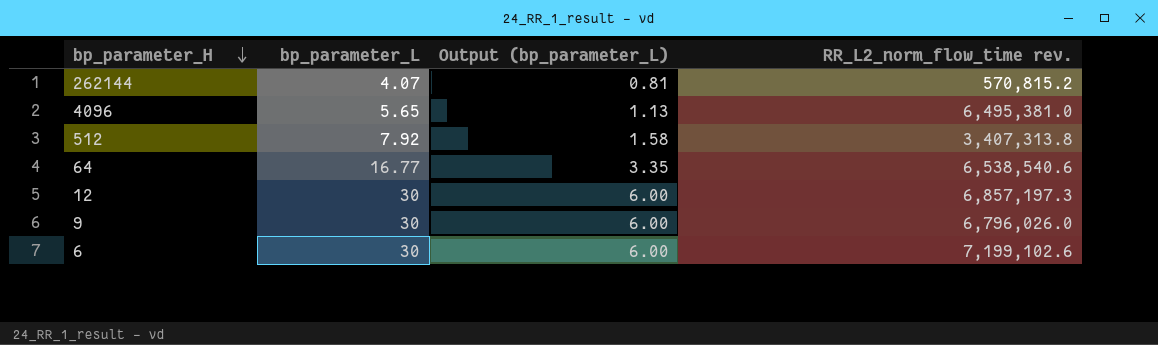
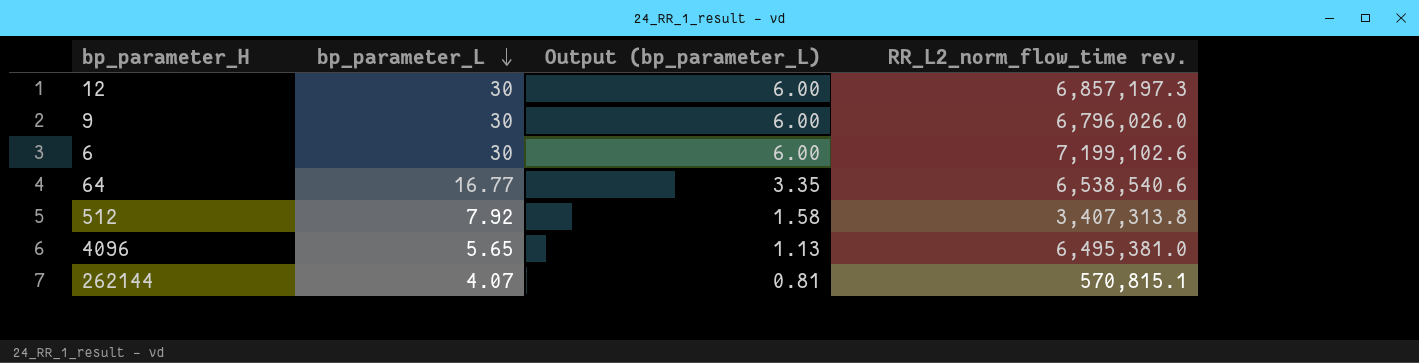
row order: bp_parameter_H descending -> bp_parameter_L descending
262144 | RR_L2_norm_flow_time rev.: 570,815.2 -> 570,815.1

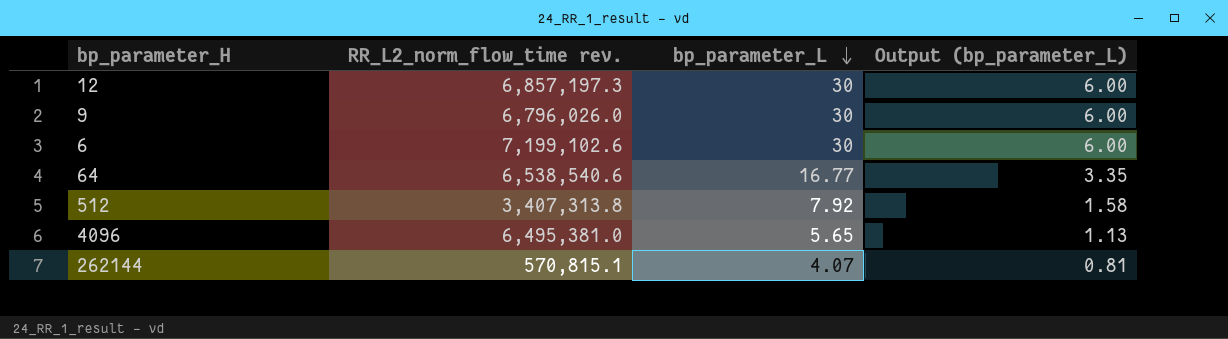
column RR_L2_norm_flow_time rev. | position: 4 -> 2

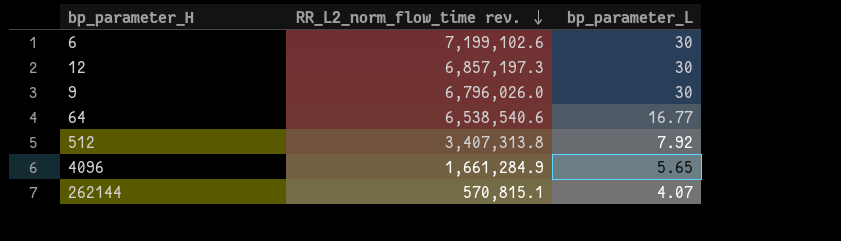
row order: bp_parameter_L descending -> RR_L2_norm_flow_time rev. descending
column Output (bp_parameter_L) | formula: [bp_parameter_L] * 0.2 -> none
4096 | RR_L2_norm_flow_time rev.: 6,495,381.0 -> 1,661,284.9

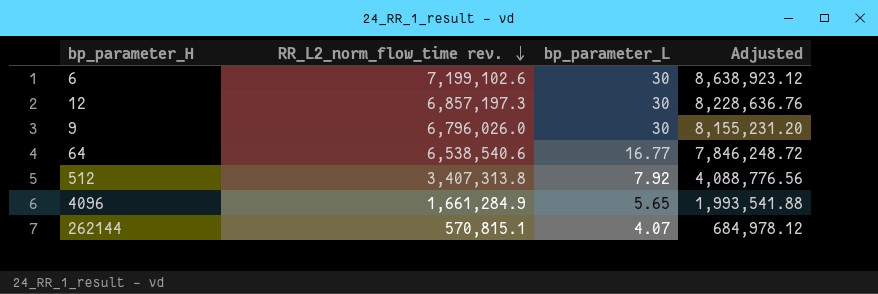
column Adjusted | formula: none -> [RR_L2_norm_flow_time rev.] * 1.2

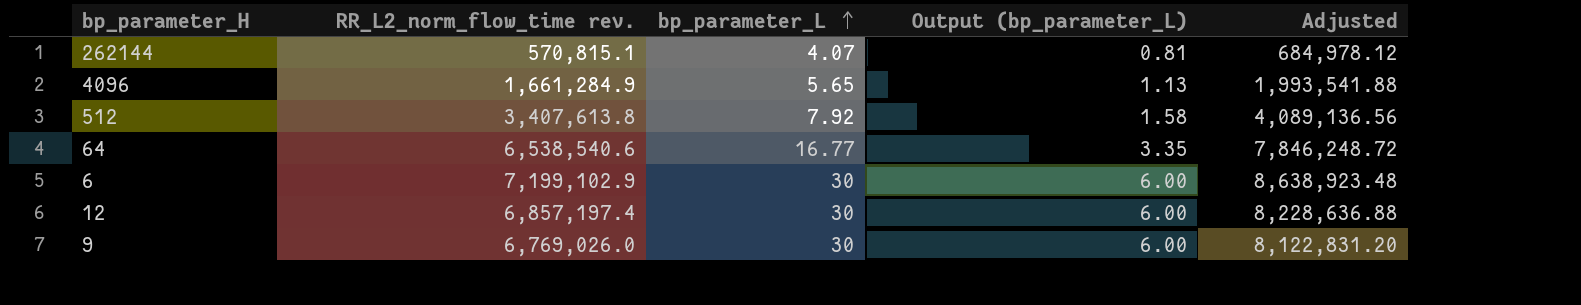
row order: RR_L2_norm_flow_time rev. descending -> bp_parameter_L ascending
column Output (bp_parameter_L) | formula: none -> [bp_parameter_L] * 0.2
512 | RR_L2_norm_flow_time rev.: 3,407,313.8 -> 3,407,613.8
512 | Adjusted: 4,088,776.56 -> 4,089,136.56
6 | RR_L2_norm_flow_time rev.: 7,199,102.6 -> 7,199,102.9
6 | Adjusted: 8,638,923.12 -> 8,638,923.48
12 | RR_L2_norm_flow_time rev.: 6,857,197.3 -> 6,857,197.4
12 | Adjusted: 8,228,636.76 -> 8,228,636.88
9 | RR_L2_norm_flow_time rev.: 6,796,026.0 -> 6,769,026.0
9 | Adjusted: 8,155,231.20 -> 8,122,831.20

